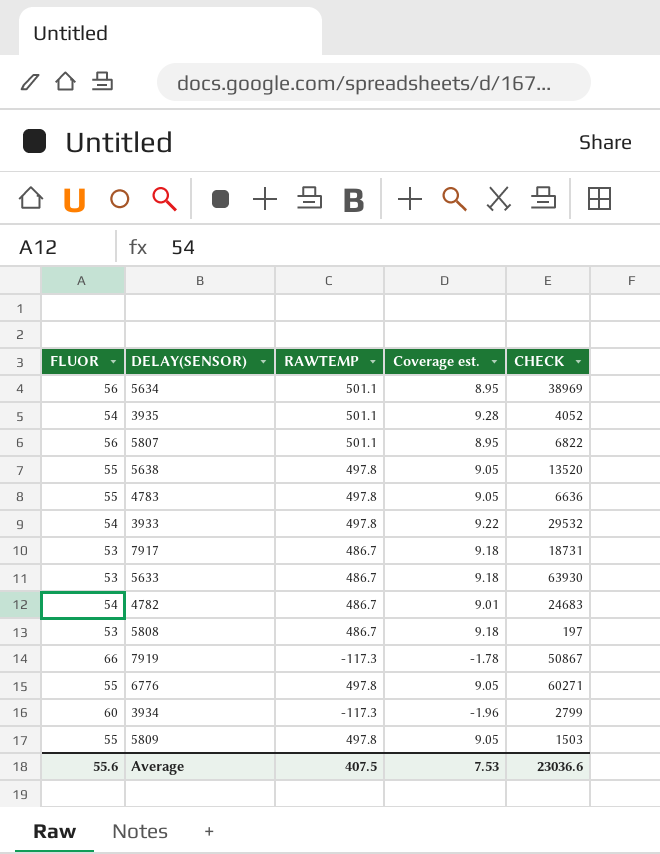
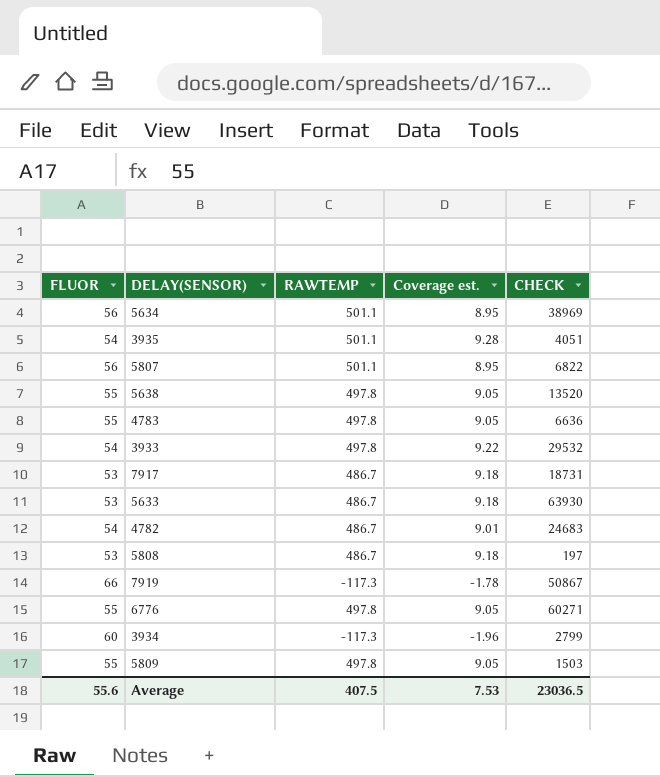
3935 | CHECK: 4052 -> 4051
Average | CHECK: 23036.6 -> 23036.5

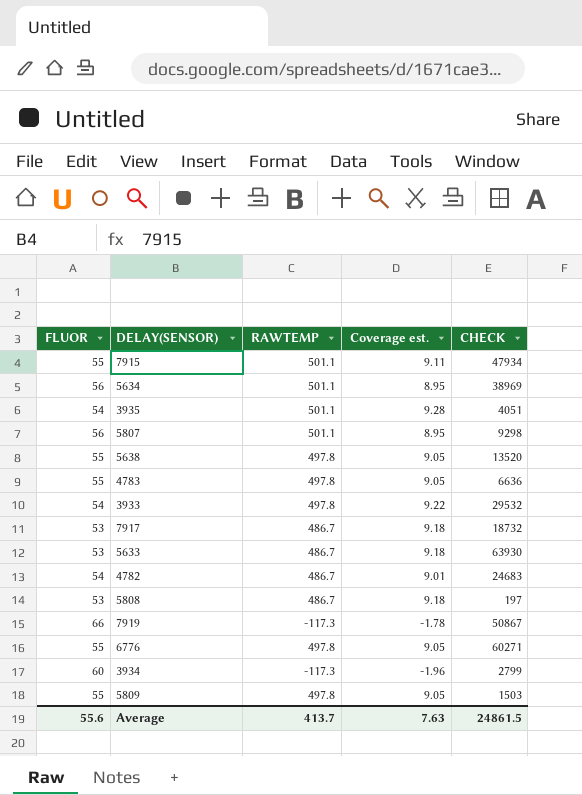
row 7915: none -> 55 | 501.1 | 9.11 | 47934
5807 | CHECK: 6822 -> 9298
7917 | CHECK: 18731 -> 18732
Average | RAWTEMP: 407.5 -> 413.7
Average | Coverage est.: 7.53 -> 7.63
Average | CHECK: 23036.5 -> 24861.5

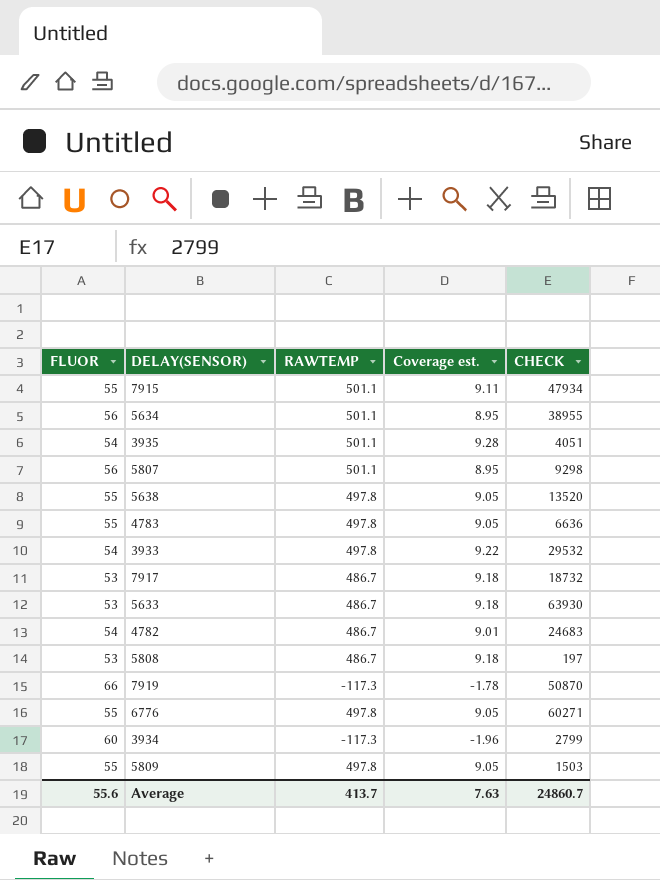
5634 | CHECK: 38969 -> 38955
7919 | CHECK: 50867 -> 50870
Average | CHECK: 24861.5 -> 24860.7

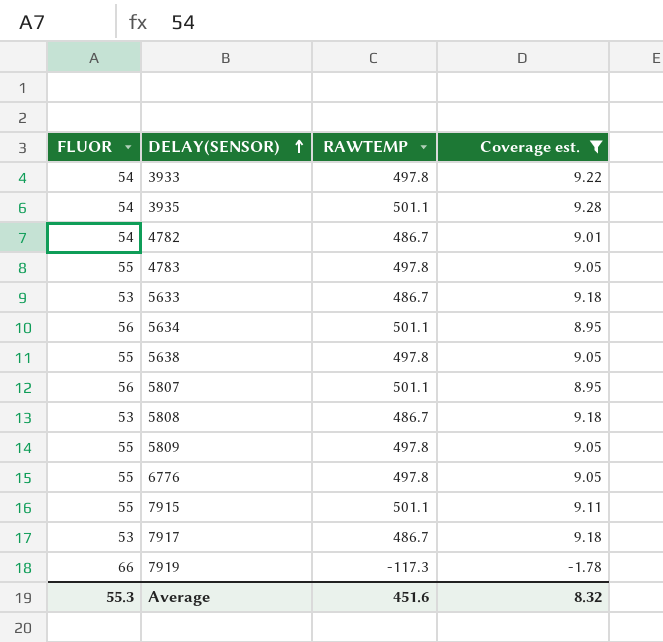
filter: none -> Coverage est. != -1.96
row order: none -> DELAY(SENSOR) ascending
column CHECK | position: 5 -> none
Average | FLUOR: 55.6 -> 55.3
Average | RAWTEMP: 413.7 -> 451.6
Average | Coverage est.: 7.63 -> 8.32

